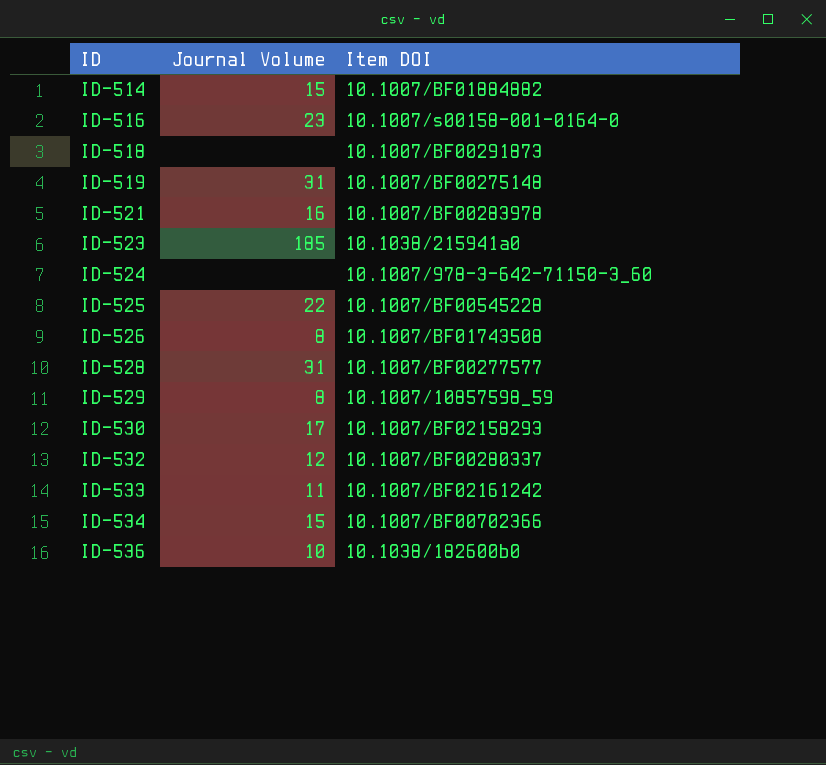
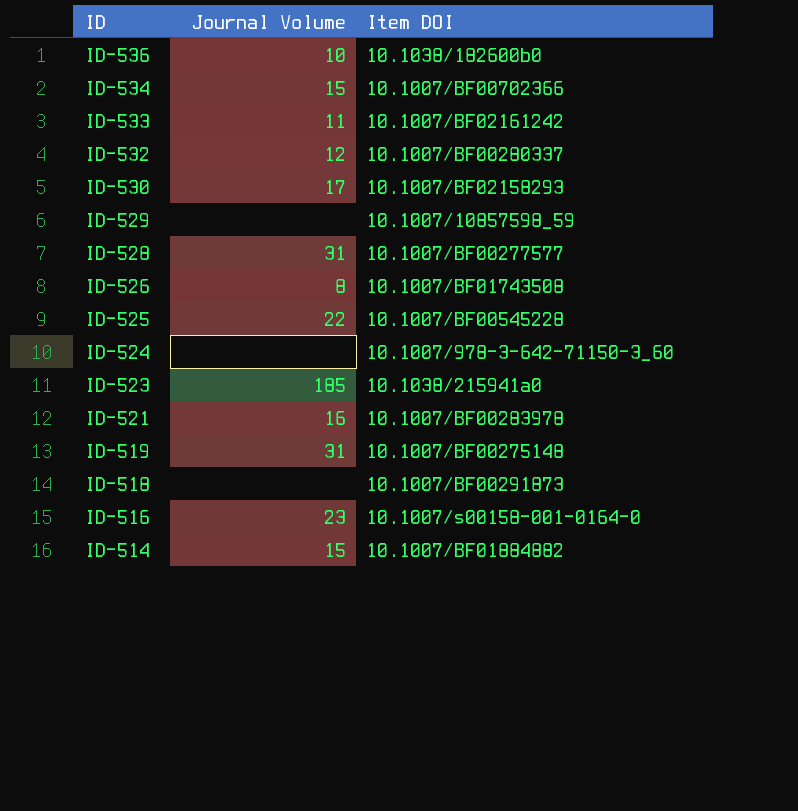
row order: ID ascending -> ID descending
ID-529 | Journal Volume: 8 -> none

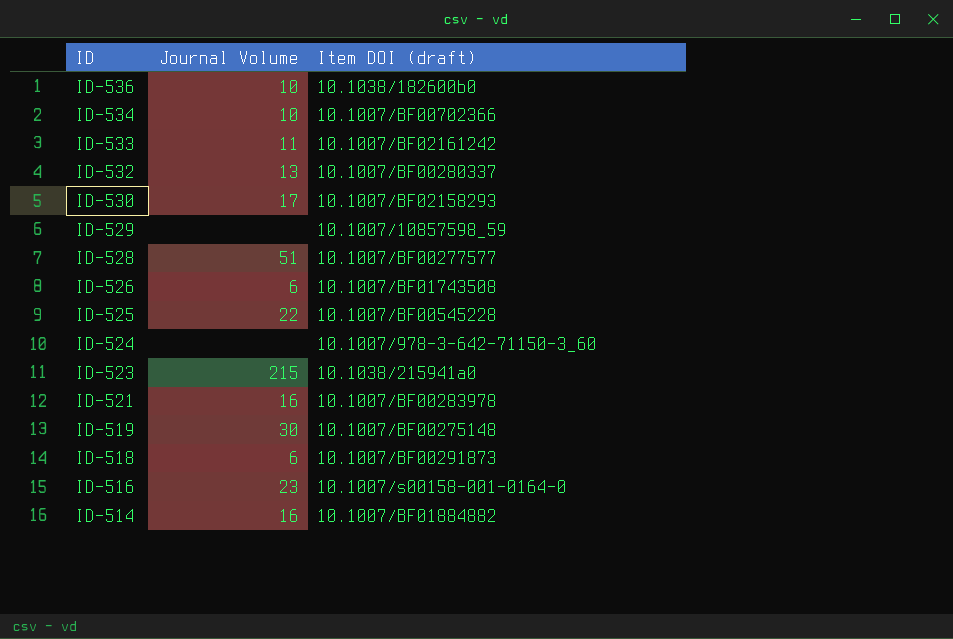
column name: Item DOI -> Item DOI (draft)
ID-534 | Journal Volume: 15 -> 10
ID-532 | Journal Volume: 12 -> 13
ID-528 | Journal Volume: 31 -> 51
ID-526 | Journal Volume: 8 -> 6
ID-523 | Journal Volume: 185 -> 215
ID-519 | Journal Volume: 31 -> 30
ID-518 | Journal Volume: none -> 6
ID-514 | Journal Volume: 15 -> 16

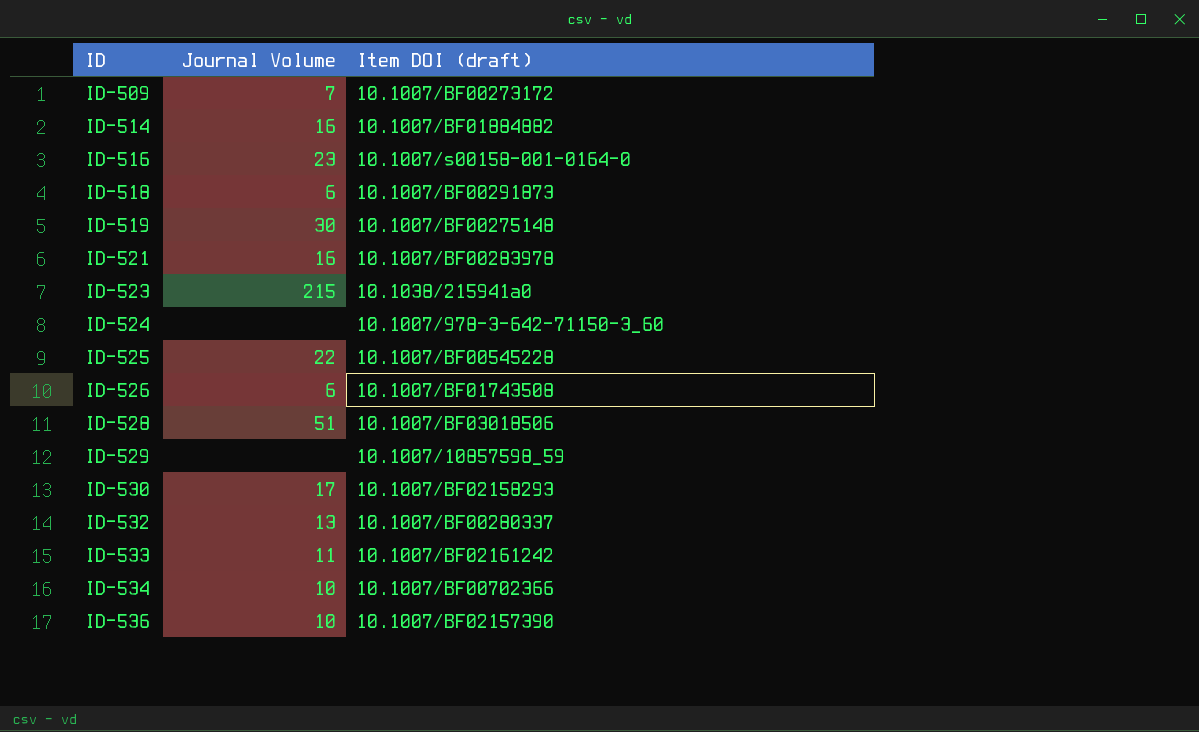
row order: ID descending -> ID ascending
row ID-509: none -> 7 | 10.1007/BF00273172
ID-528 | Item DOI (draft): 10.1007/BF00277577 -> 10.1007/BF03018506
ID-536 | Item DOI (draft): 10.1038/182600b0 -> 10.1007/BF02157390

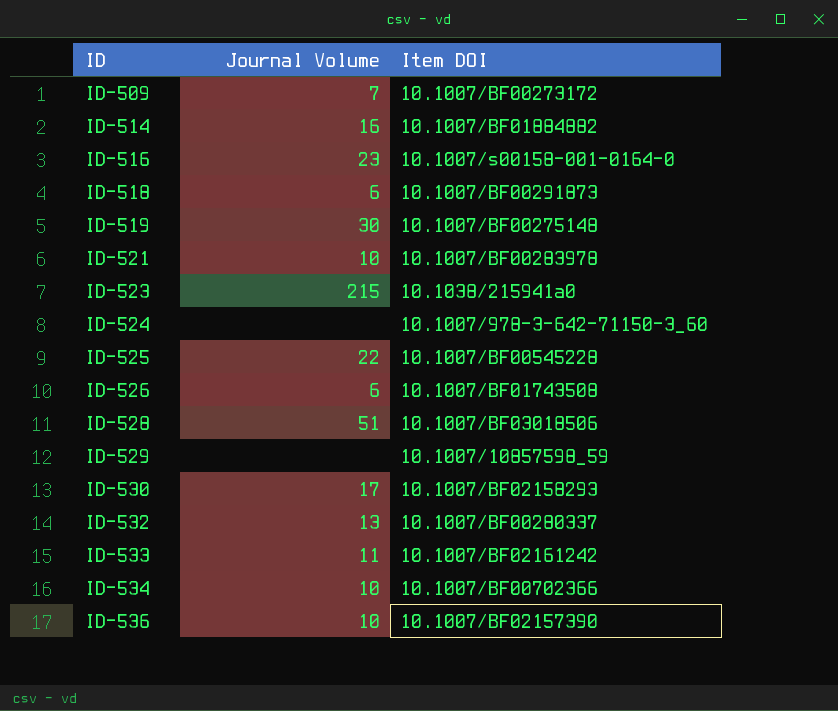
column name: Item DOI (draft) -> Item DOI
ID-521 | Journal Volume: 16 -> 10

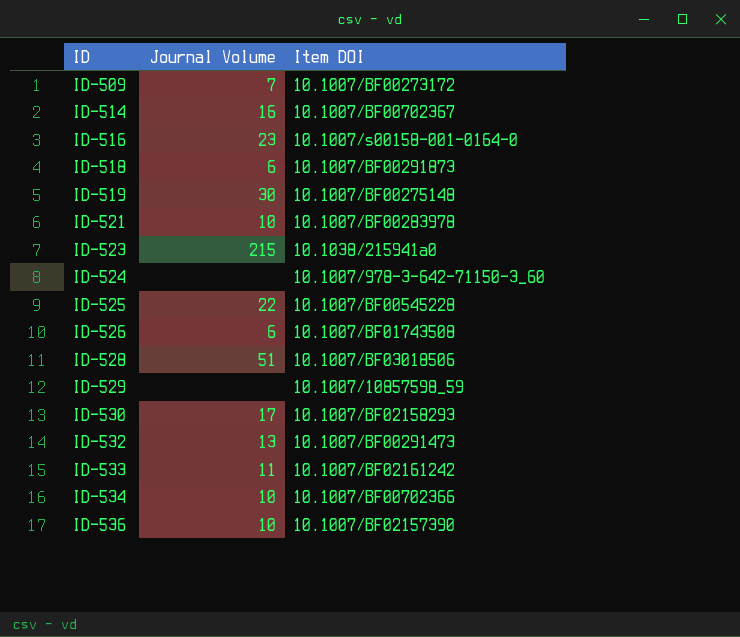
ID-514 | Item DOI: 10.1007/BF01884882 -> 10.1007/BF00702367
ID-532 | Item DOI: 10.1007/BF00280337 -> 10.1007/BF00291473

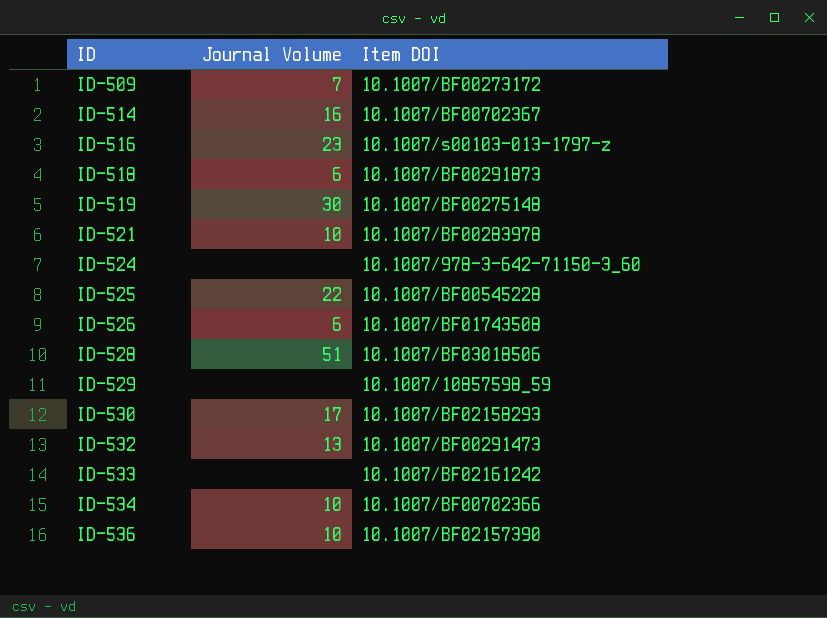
row ID-523: 215 | 10.1038/215941a0 -> none
ID-516 | Item DOI: 10.1007/s00158-001-0164-0 -> 10.1007/s00103-013-1797-z
ID-533 | Journal Volume: 11 -> none

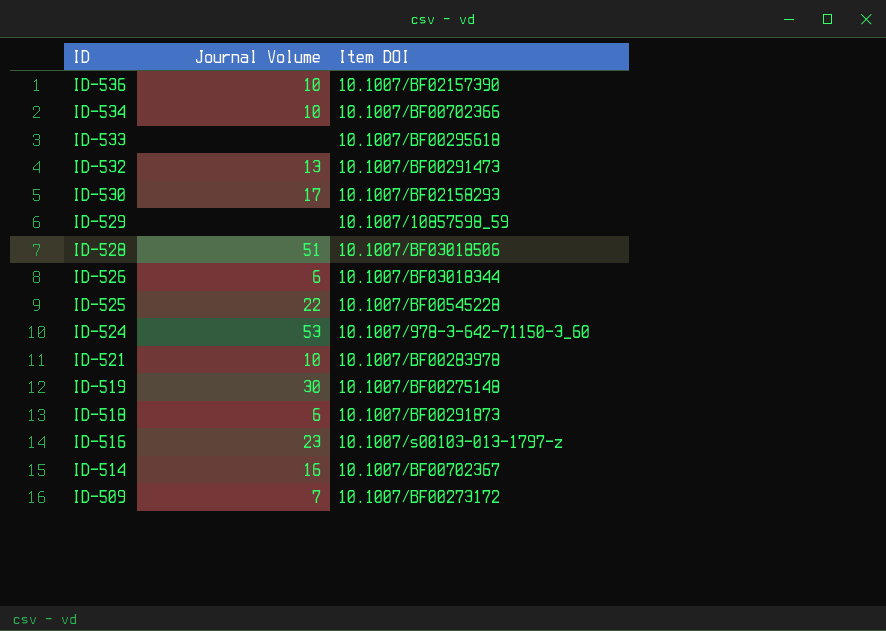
row order: ID ascending -> ID descending
ID-533 | Item DOI: 10.1007/BF02161242 -> 10.1007/BF00295618
ID-526 | Item DOI: 10.1007/BF01743508 -> 10.1007/BF03018344
ID-524 | Journal Volume: none -> 53

